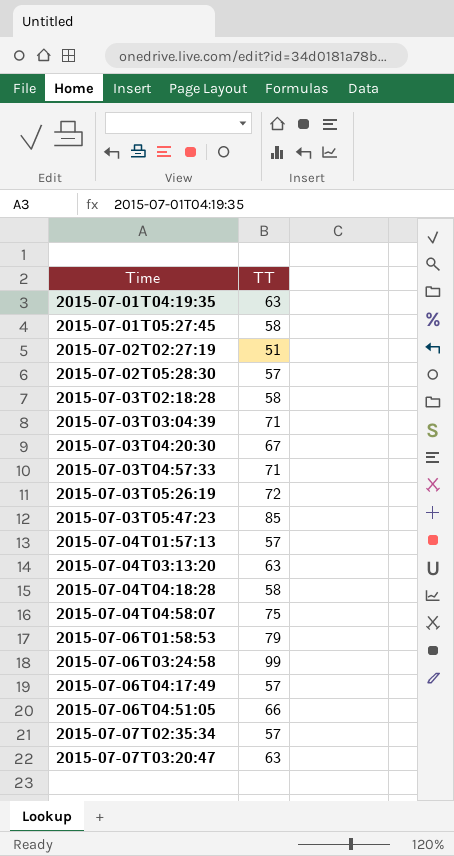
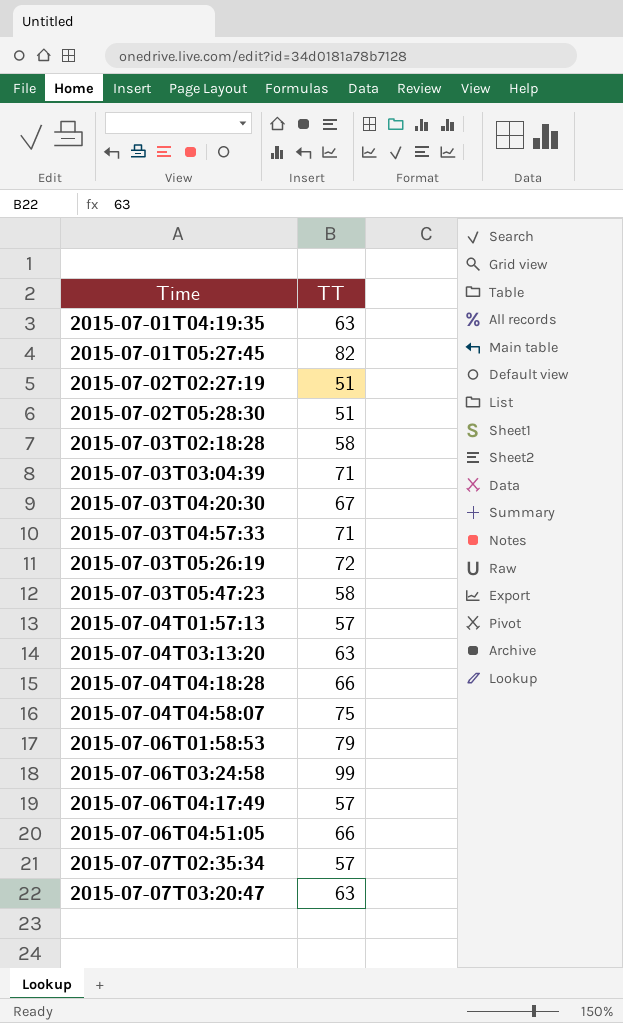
2015-07-01T05:27:45 | TT: 58 -> 82
2015-07-02T05:28:30 | TT: 57 -> 51
2015-07-03T05:47:23 | TT: 85 -> 58
2015-07-04T04:18:28 | TT: 58 -> 66

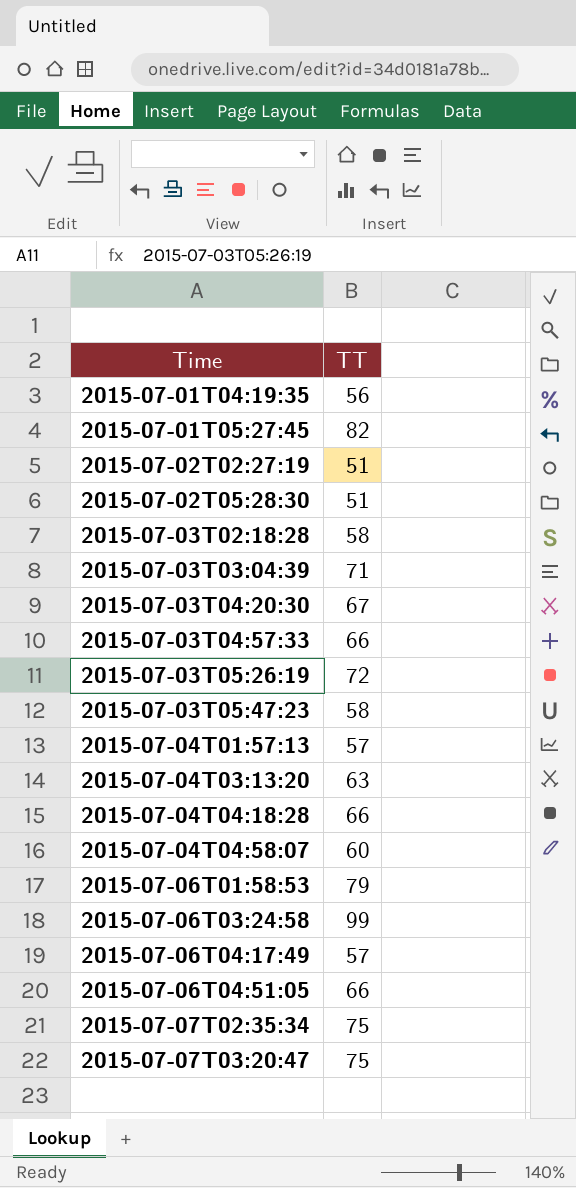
2015-07-01T04:19:35 | TT: 63 -> 56
2015-07-03T04:57:33 | TT: 71 -> 66
2015-07-04T04:58:07 | TT: 75 -> 60
2015-07-07T02:35:34 | TT: 57 -> 75
2015-07-07T03:20:47 | TT: 63 -> 75

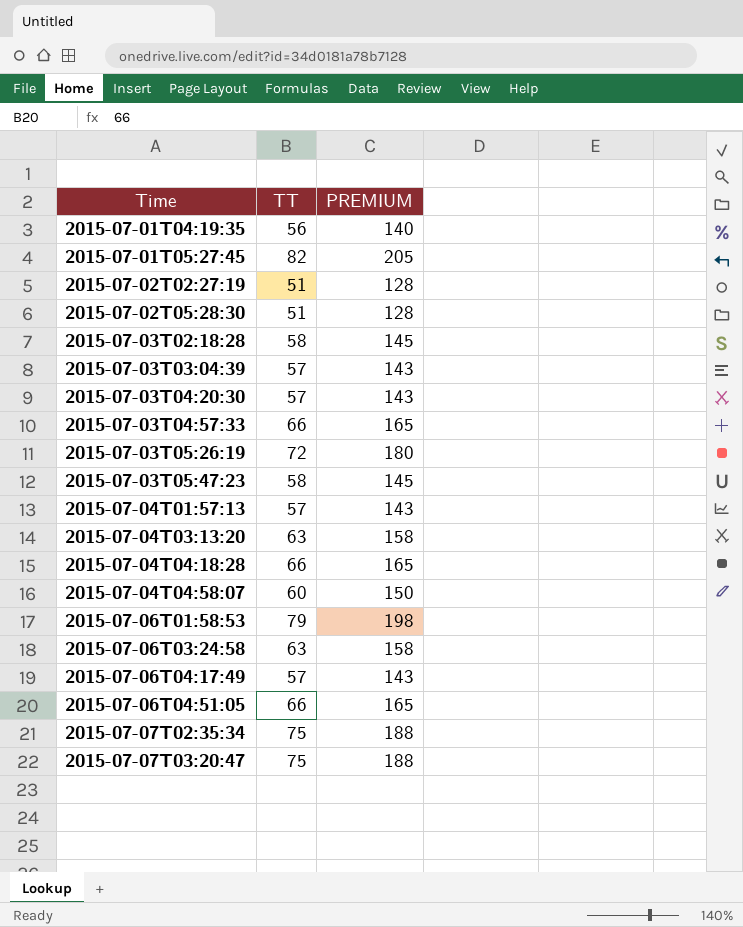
column PREMIUM | formula: none -> [TT] * 2.5
2015-07-03T03:04:39 | TT: 71 -> 57
2015-07-03T04:20:30 | TT: 67 -> 57
2015-07-06T03:24:58 | TT: 99 -> 63

